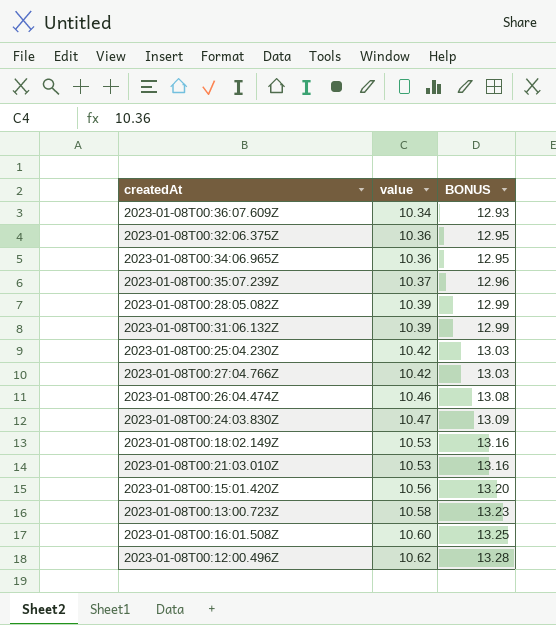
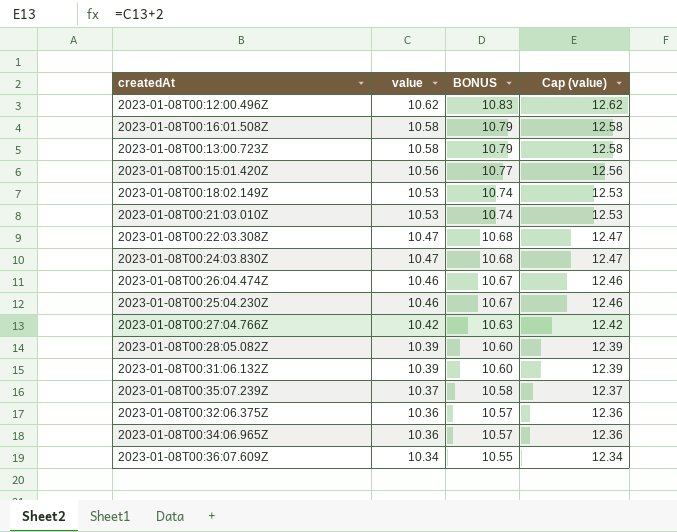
row order: value ascending -> value descending
column BONUS | formula: [value] * 1.25 -> [value] * 1.02
column Cap (value) | formula: none -> [value] + 2
2023-01-08T00:16:01.508Z | value: 10.60 -> 10.58
row 2023-01-08T00:22:03.308Z: none -> 10.47 | 10.68 | 12.47
2023-01-08T00:25:04.230Z | value: 10.42 -> 10.46

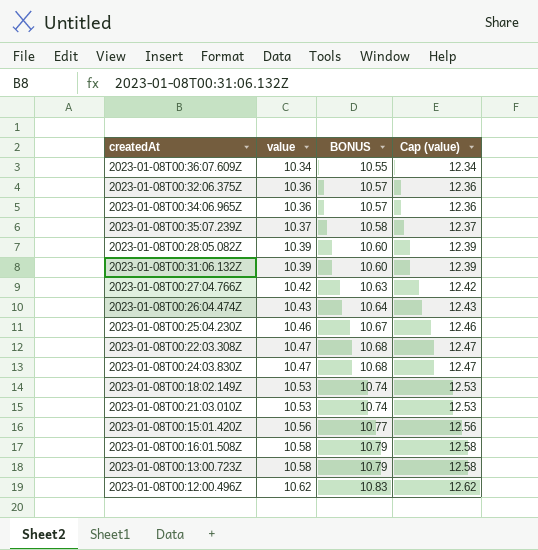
row order: value descending -> value ascending
2023-01-08T00:26:04.474Z | value: 10.46 -> 10.43
2023-01-08T00:26:04.474Z | BONUS: 10.67 -> 10.64
2023-01-08T00:26:04.474Z | Cap (value): 12.46 -> 12.43

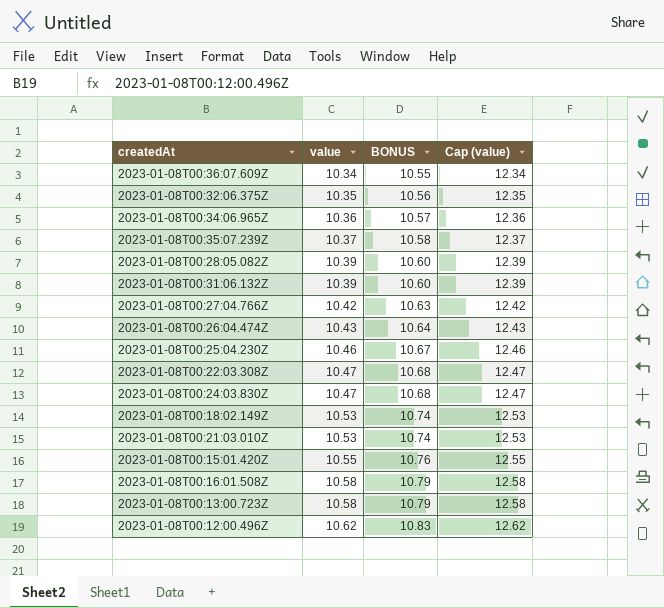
2023-01-08T00:32:06.375Z | value: 10.36 -> 10.35
2023-01-08T00:32:06.375Z | BONUS: 10.57 -> 10.56
2023-01-08T00:32:06.375Z | Cap (value): 12.36 -> 12.35
2023-01-08T00:15:01.420Z | value: 10.56 -> 10.55
2023-01-08T00:15:01.420Z | BONUS: 10.77 -> 10.76
2023-01-08T00:15:01.420Z | Cap (value): 12.56 -> 12.55

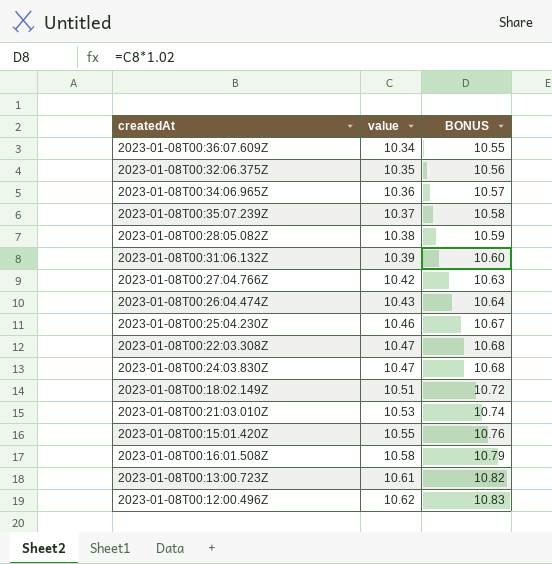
column Cap (value) | formula: [value] + 2 -> none
2023-01-08T00:28:05.082Z | value: 10.39 -> 10.38
2023-01-08T00:28:05.082Z | BONUS: 10.60 -> 10.59
2023-01-08T00:18:02.149Z | value: 10.53 -> 10.51
2023-01-08T00:18:02.149Z | BONUS: 10.74 -> 10.72
2023-01-08T00:13:00.723Z | value: 10.58 -> 10.61
2023-01-08T00:13:00.723Z | BONUS: 10.79 -> 10.82

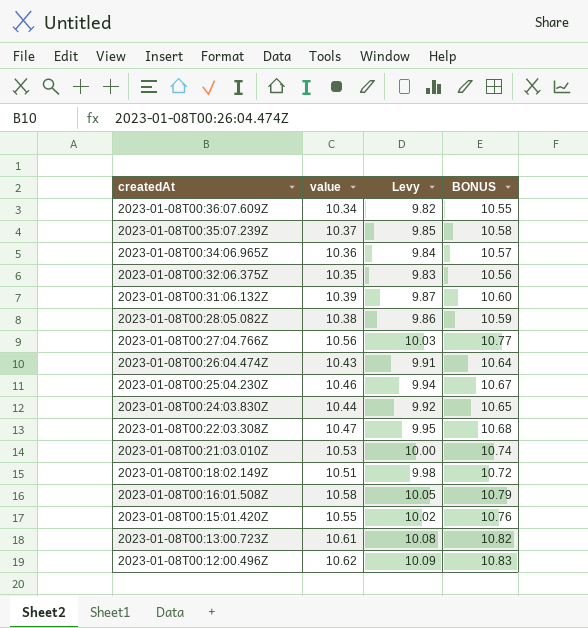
row order: value ascending -> createdAt descending
column Levy | formula: none -> [value] * 0.95
2023-01-08T00:27:04.766Z | value: 10.42 -> 10.56
2023-01-08T00:27:04.766Z | BONUS: 10.63 -> 10.77
2023-01-08T00:24:03.830Z | value: 10.47 -> 10.44
2023-01-08T00:24:03.830Z | BONUS: 10.68 -> 10.65

